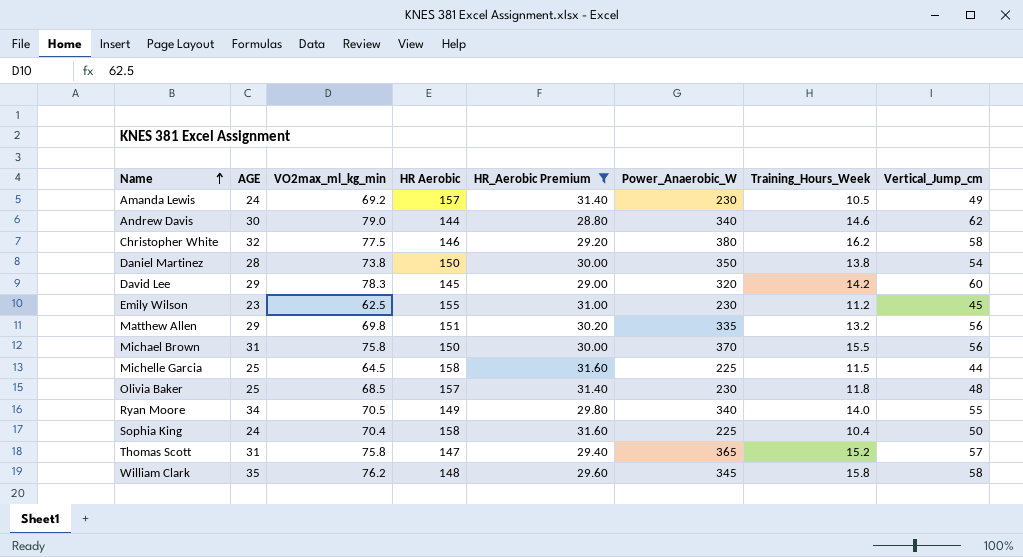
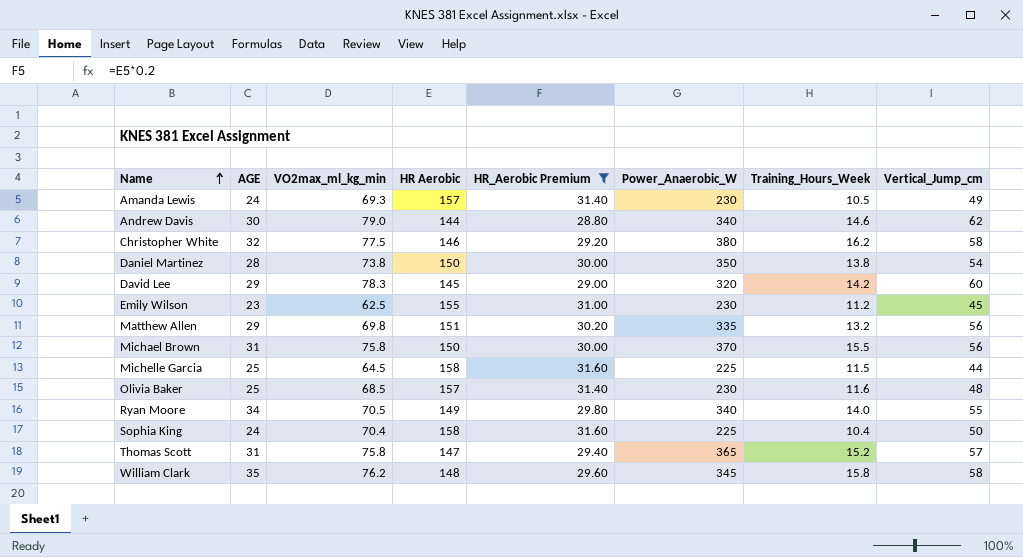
Amanda Lewis | VO2max_ml_kg_min: 69.2 -> 69.3
Olivia Baker | Training_Hours_Week: 11.8 -> 11.6

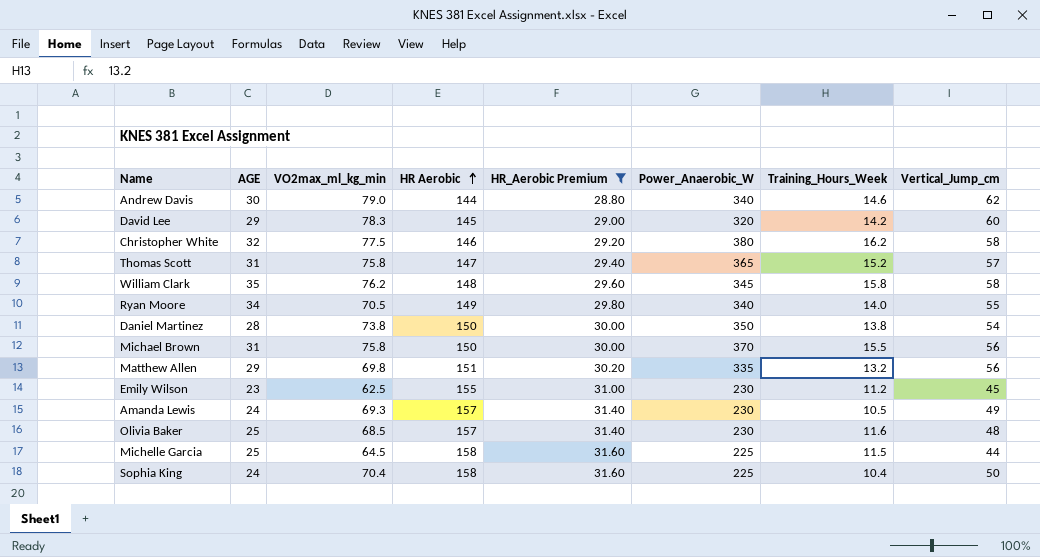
row order: Name ascending -> HR Aerobic ascending

